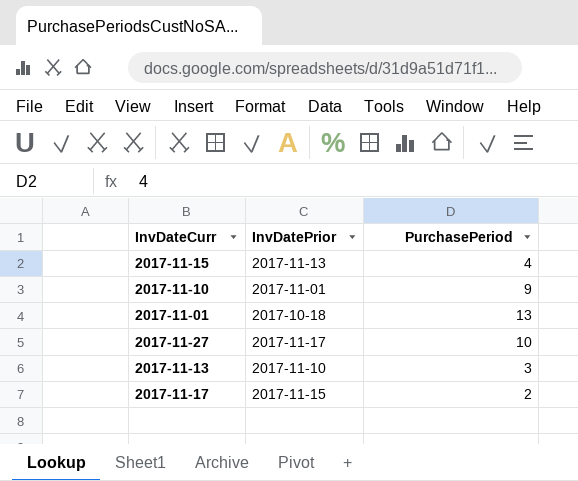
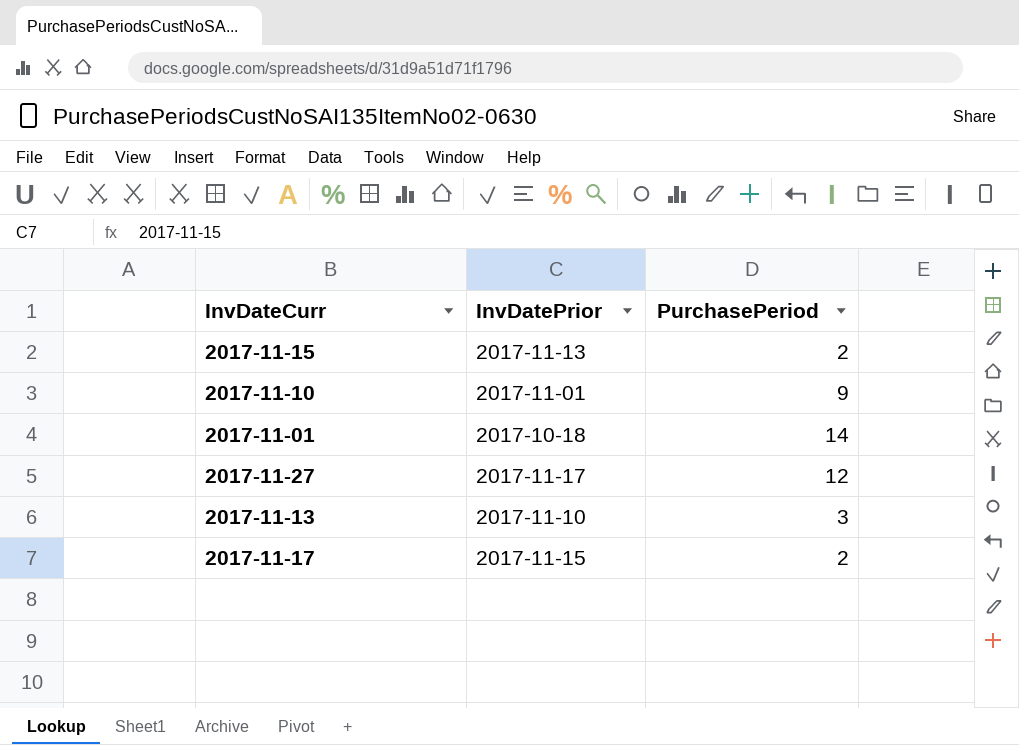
2017-11-15 | PurchasePeriod: 4 -> 2
2017-11-01 | PurchasePeriod: 13 -> 14
2017-11-27 | PurchasePeriod: 10 -> 12

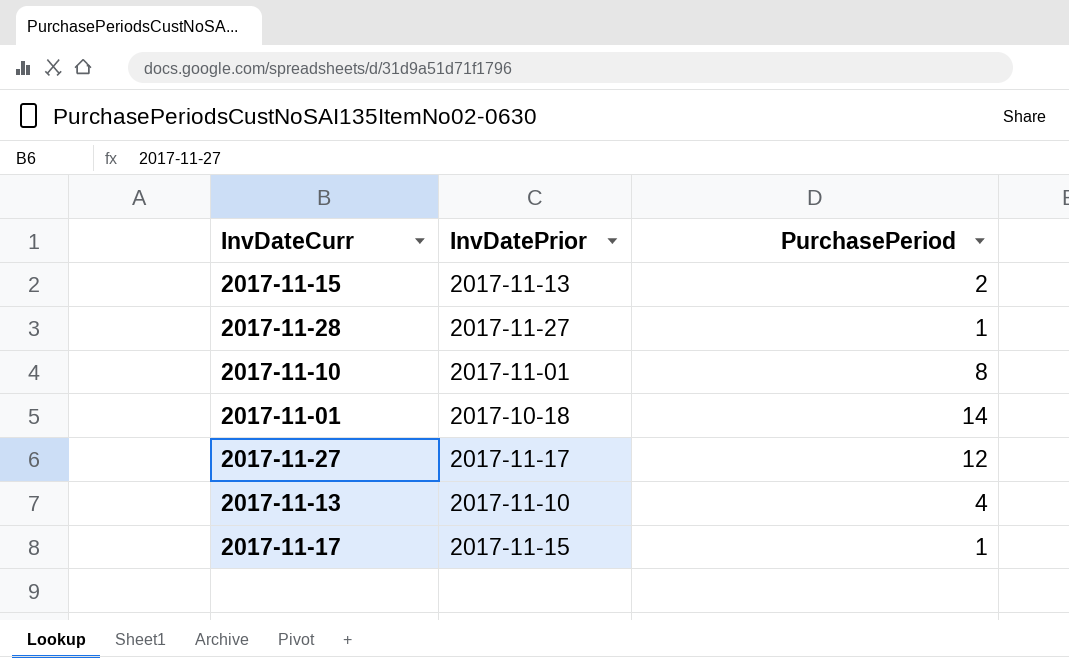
row 2017-11-28: none -> 2017-11-27 | 1
2017-11-10 | PurchasePeriod: 9 -> 8
2017-11-13 | PurchasePeriod: 3 -> 4
2017-11-17 | PurchasePeriod: 2 -> 1

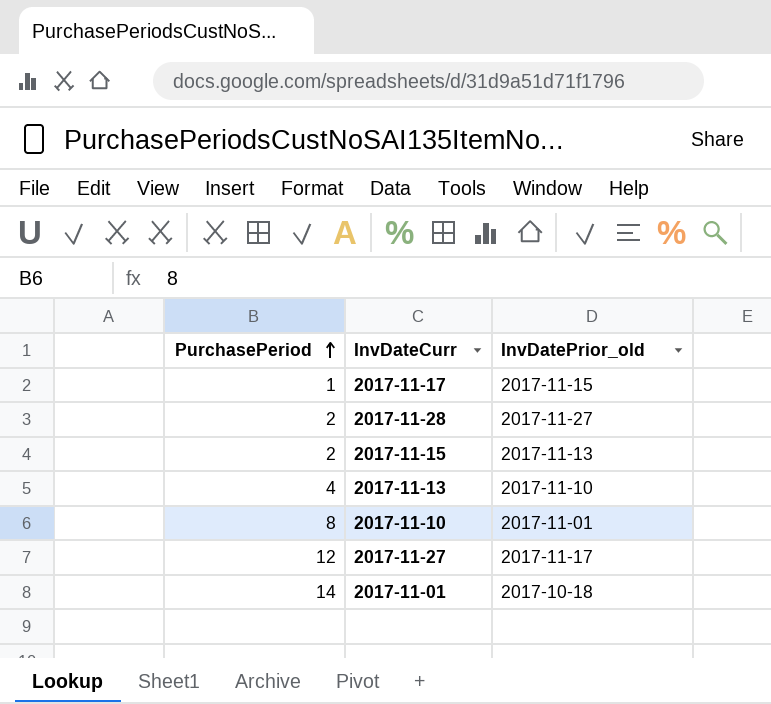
row order: none -> PurchasePeriod ascending
column PurchasePeriod | position: 3 -> 1
column name: InvDatePrior -> InvDatePrior_old
2017-11-28 | PurchasePeriod: 1 -> 2

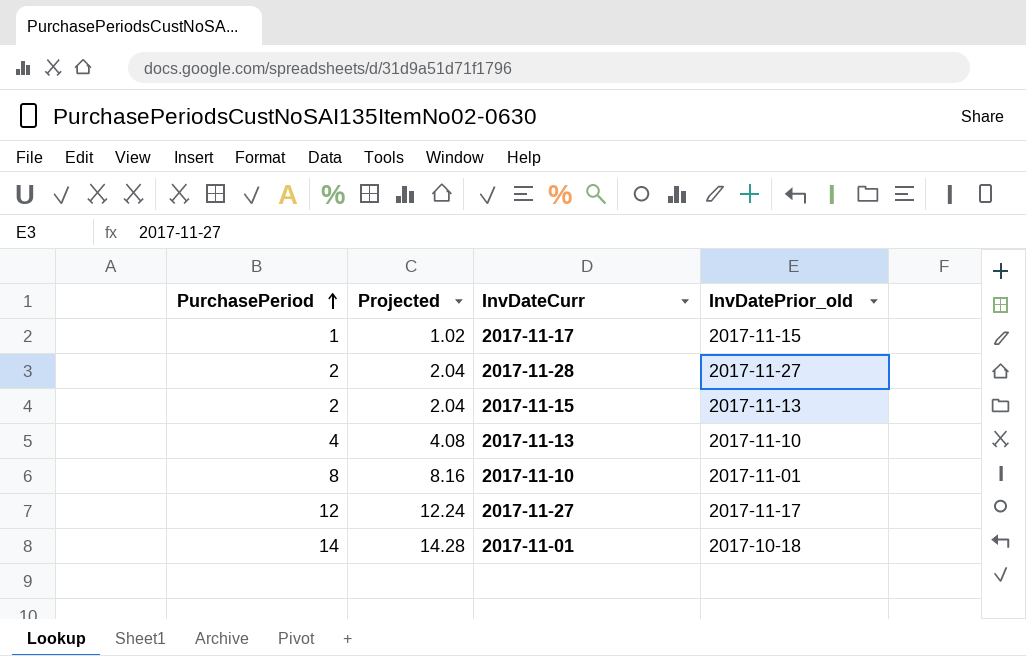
column Projected | formula: none -> [PurchasePeriod] * 1.02

